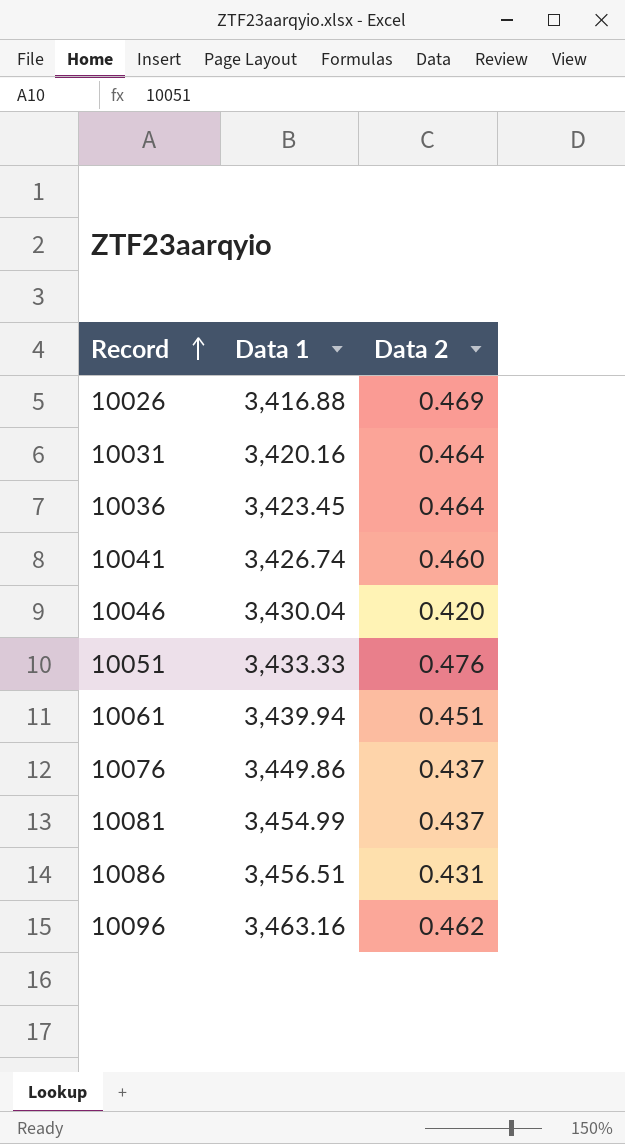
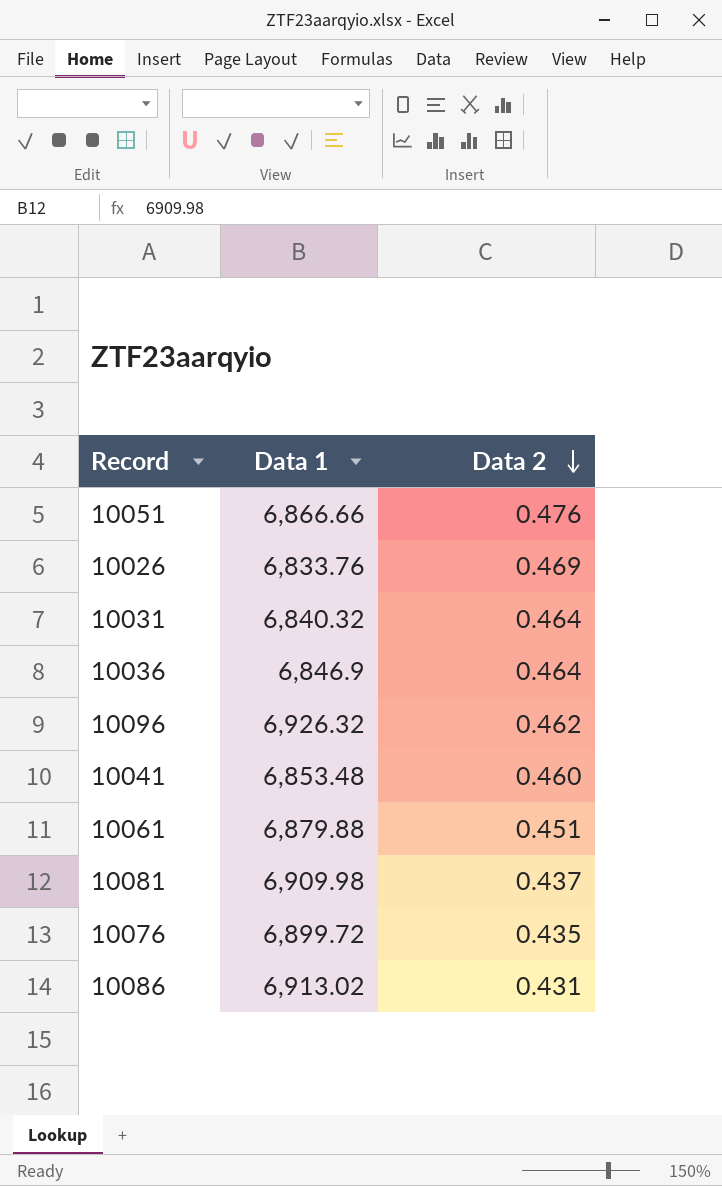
row order: Record ascending -> Data 2 descending
row 10046: 3,430.04 | 0.420 -> none
10051 | Data 1: 3,433.33 -> 6,866.66
10026 | Data 1: 3,416.88 -> 6,833.76
10031 | Data 1: 3,420.16 -> 6,840.32
10036 | Data 1: 3,423.45 -> 6,846.9
10096 | Data 1: 3,463.16 -> 6,926.32
10041 | Data 1: 3,426.74 -> 6,853.48
10061 | Data 1: 3,439.94 -> 6,879.88
10081 | Data 1: 3,454.99 -> 6,909.98
10076 | Data 1: 3,449.86 -> 6,899.72
10076 | Data 2: 0.437 -> 0.435
10086 | Data 1: 3,456.51 -> 6,913.02

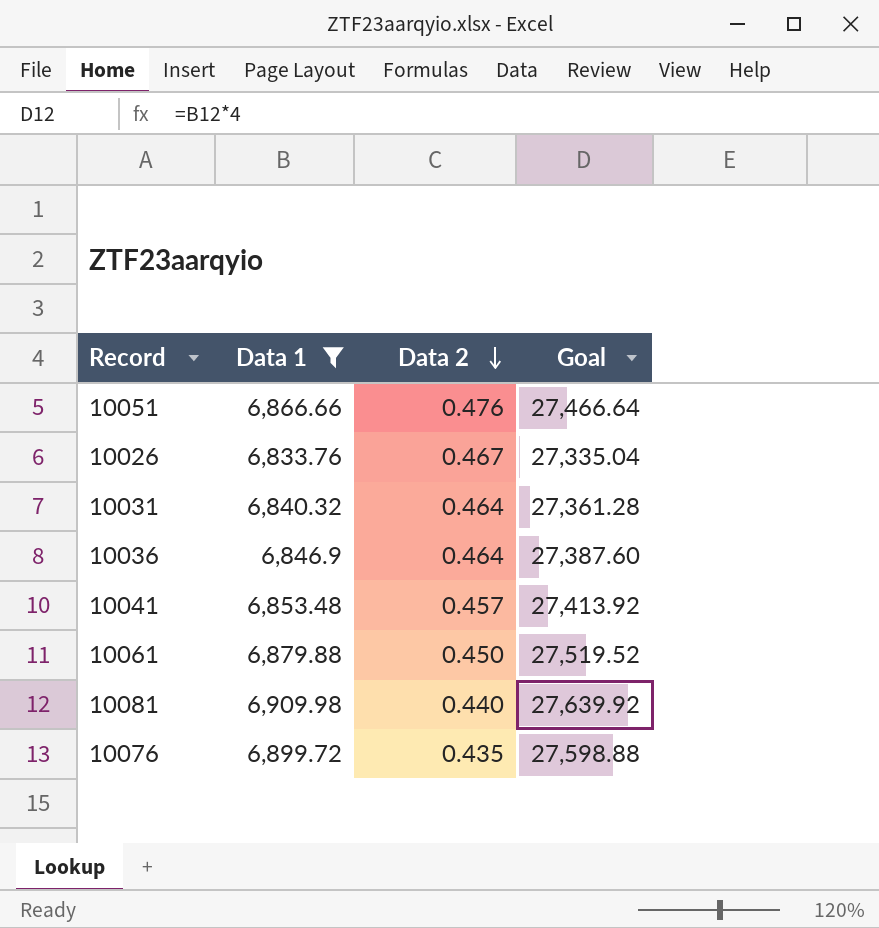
filter: none -> Data 1 <= 6,909.98
column Goal | formula: none -> [Data 1] * 4
10026 | Data 2: 0.469 -> 0.467
10041 | Data 2: 0.460 -> 0.457
10061 | Data 2: 0.451 -> 0.450
10081 | Data 2: 0.437 -> 0.440

